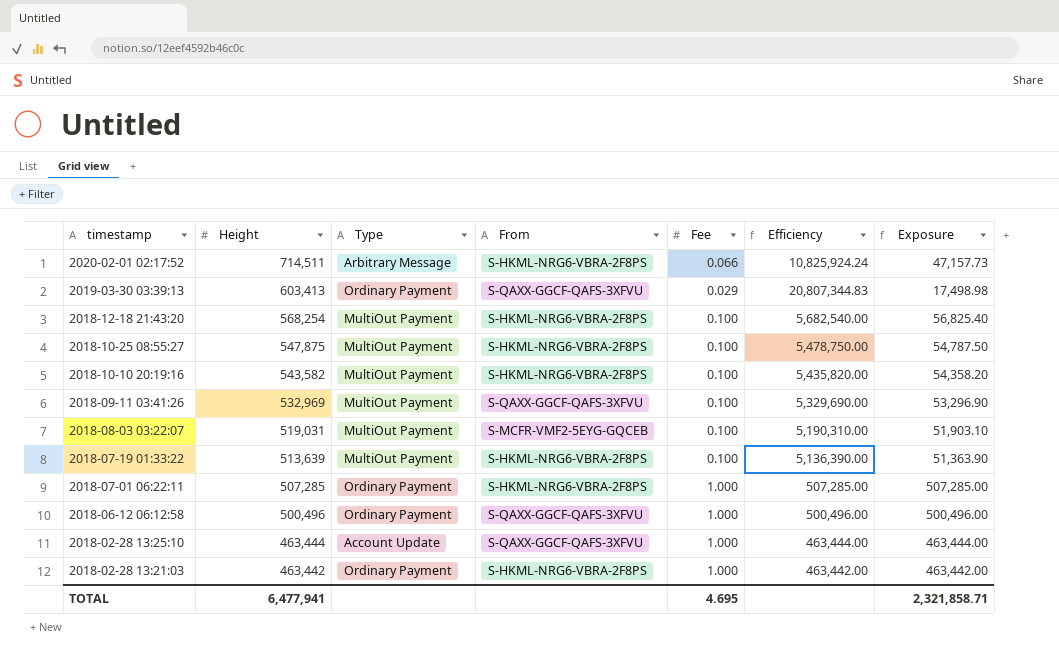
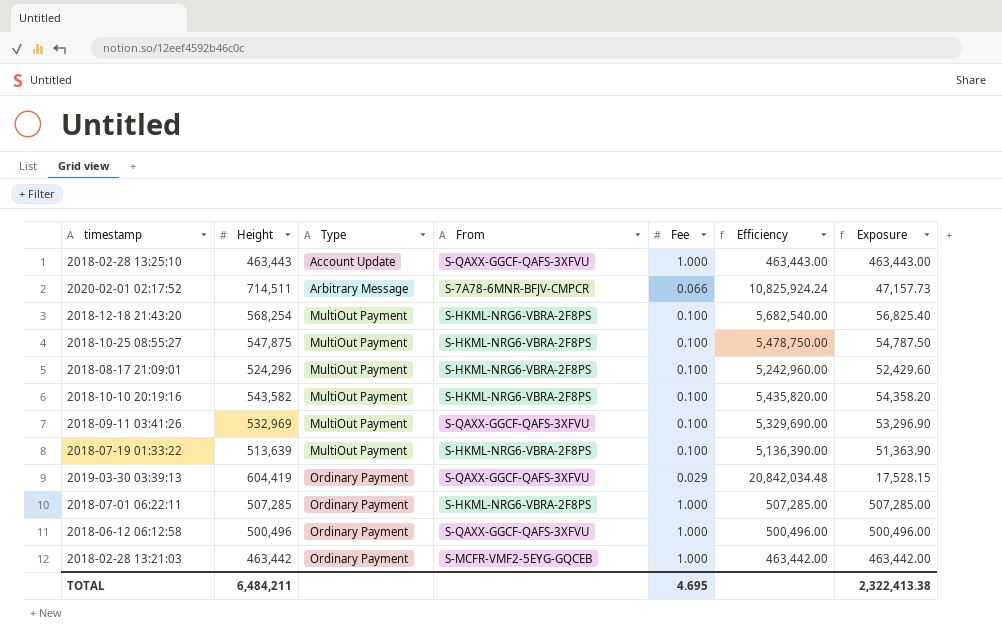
row order: timestamp descending -> Type ascending
row 2018-08-03 03:22:07: 519,031 | MultiOut Payment | S-MCFR-VMF2-5EYG-GQCEB | 0.100 | 5,190,310.00 | 51,903.10 -> none
2018-02-28 13:25:10 | Height: 463,444 -> 463,443
2018-02-28 13:25:10 | Efficiency: 463,444.00 -> 463,443.00
2018-02-28 13:25:10 | Exposure: 463,444.00 -> 463,443.00
2020-02-01 02:17:52 | From: S-HKML-NRG6-VBRA-2F8PS -> S-7A78-6MNR-BFJV-CMPCR
row 2018-08-17 21:09:01: none -> 524,296 | MultiOut Payment | S-HKML-NRG6-VBRA-2F8PS | 0.100 | 5,242,960.00 | 52,429.60
2019-03-30 03:39:13 | Height: 603,413 -> 604,419
2019-03-30 03:39:13 | Efficiency: 20,807,344.83 -> 20,842,034.48
2019-03-30 03:39:13 | Exposure: 17,498.98 -> 17,528.15
2018-02-28 13:21:03 | From: S-HKML-NRG6-VBRA-2F8PS -> S-MCFR-VMF2-5EYG-GQCEB
TOTAL | Height: 6,477,941 -> 6,484,211
TOTAL | Exposure: 2,321,858.71 -> 2,322,413.38

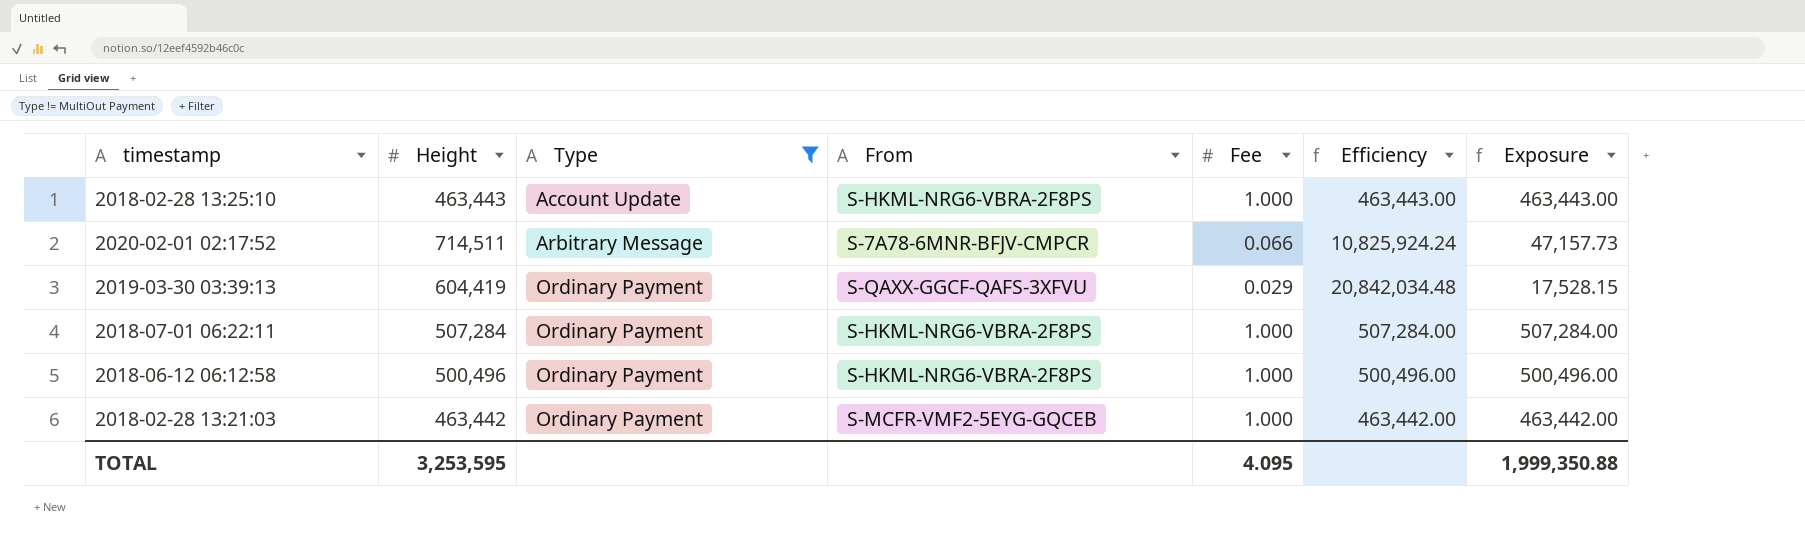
filter: none -> Type != MultiOut Payment
2018-02-28 13:25:10 | From: S-QAXX-GGCF-QAFS-3XFVU -> S-HKML-NRG6-VBRA-2F8PS
2018-07-01 06:22:11 | Height: 507,285 -> 507,284
2018-07-01 06:22:11 | Efficiency: 507,285.00 -> 507,284.00
2018-07-01 06:22:11 | Exposure: 507,285.00 -> 507,284.00
2018-06-12 06:12:58 | From: S-QAXX-GGCF-QAFS-3XFVU -> S-HKML-NRG6-VBRA-2F8PS
TOTAL | Height: 6,484,211 -> 3,253,595
TOTAL | Fee: 4.695 -> 4.095
TOTAL | Exposure: 2,322,413.38 -> 1,999,350.88

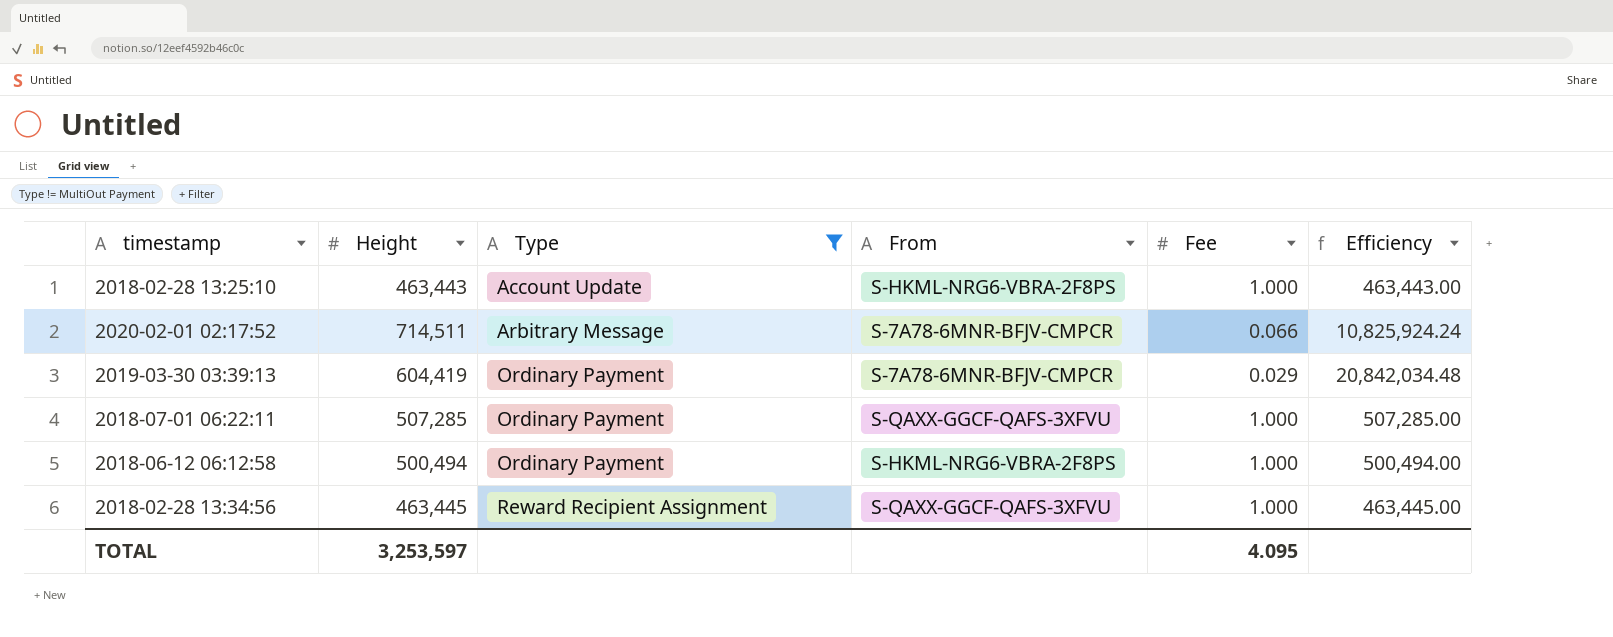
column Exposure | formula: [Height] * [Fee] -> none
row 2018-02-28 13:21:03: 463,442 | Ordinary Payment | S-MCFR-VMF2-5EYG-GQCEB | 1.000 | 463,442.00 | 463,442.00 -> none
2019-03-30 03:39:13 | From: S-QAXX-GGCF-QAFS-3XFVU -> S-7A78-6MNR-BFJV-CMPCR
2018-07-01 06:22:11 | Height: 507,284 -> 507,285
2018-07-01 06:22:11 | From: S-HKML-NRG6-VBRA-2F8PS -> S-QAXX-GGCF-QAFS-3XFVU
2018-07-01 06:22:11 | Efficiency: 507,284.00 -> 507,285.00
2018-06-12 06:12:58 | Height: 500,496 -> 500,494
2018-06-12 06:12:58 | Efficiency: 500,496.00 -> 500,494.00
row 2018-02-28 13:34:56: none -> 463,445 | Reward Recipient Assignment | S-QAXX-GGCF-QAFS-3XFVU | 1.000 | 463,445.00
TOTAL | Height: 3,253,595 -> 3,253,597

